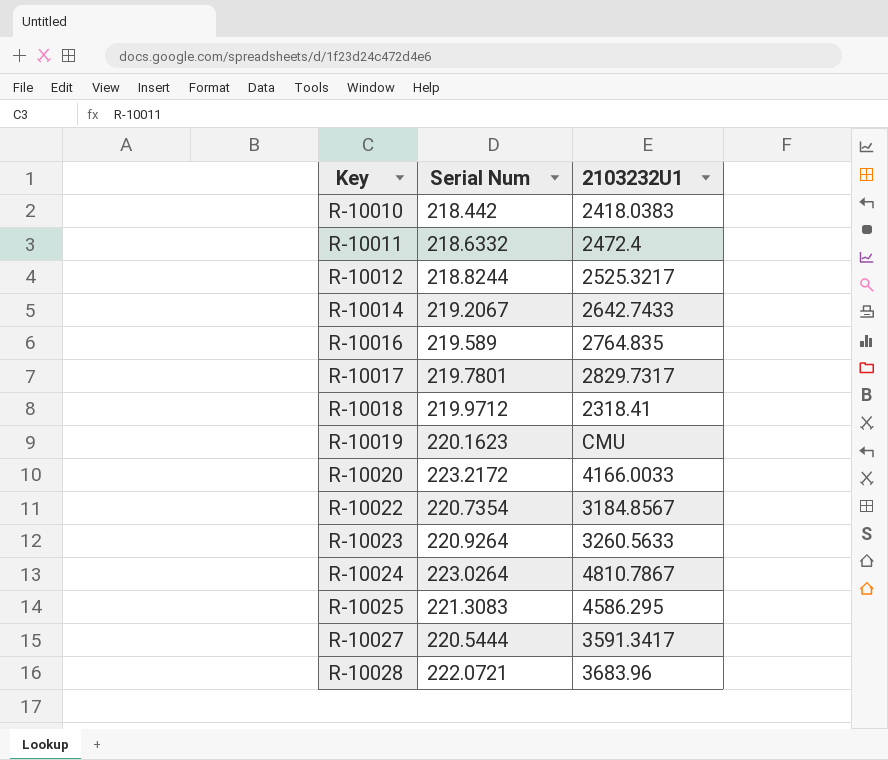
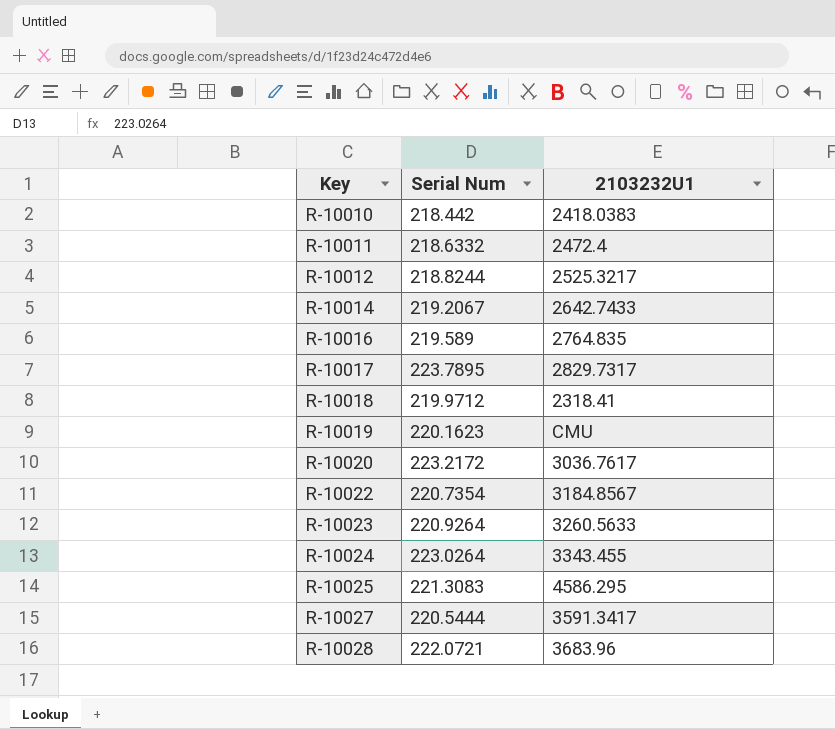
R-10017 | Serial Num: 219.7801 -> 223.7895
R-10020 | 2103232U1: 4166.0033 -> 3036.7617
R-10024 | 2103232U1: 4810.7867 -> 3343.455

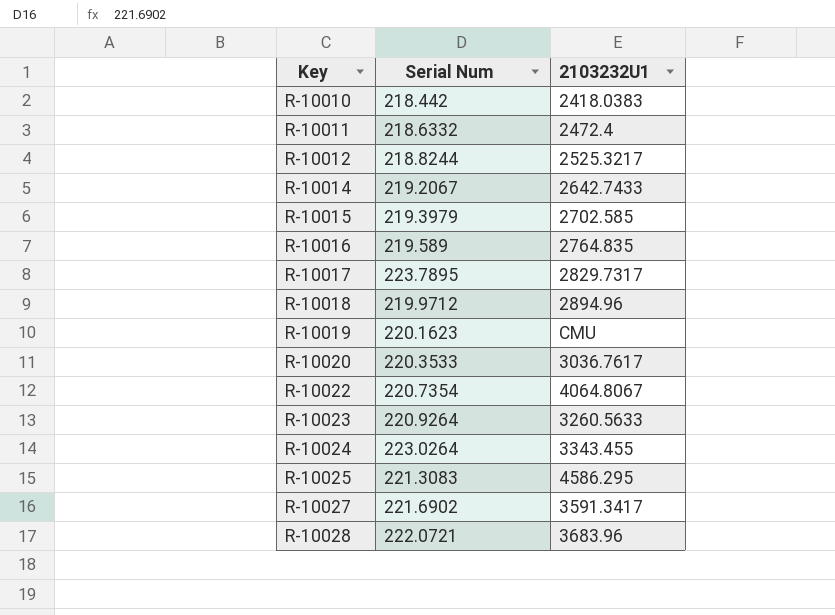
row R-10015: none -> 219.3979 | 2702.585
R-10018 | 2103232U1: 2318.41 -> 2894.96
R-10020 | Serial Num: 223.2172 -> 220.3533
R-10022 | 2103232U1: 3184.8567 -> 4064.8067
R-10027 | Serial Num: 220.5444 -> 221.6902

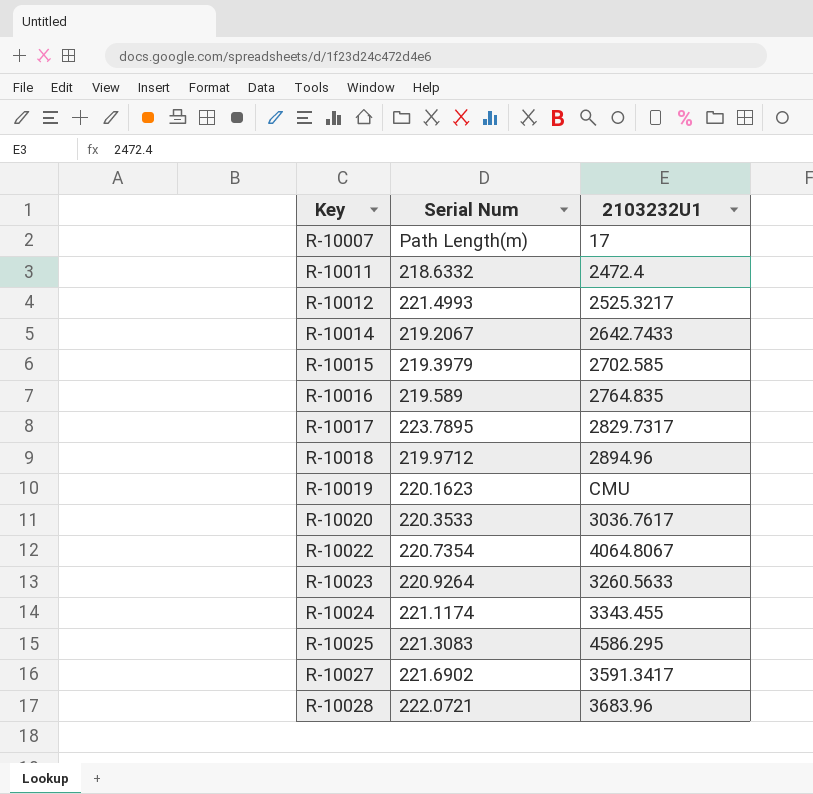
row R-10010: 218.442 | 2418.0383 -> none
row R-10007: none -> Path Length(m) | 17
R-10012 | Serial Num: 218.8244 -> 221.4993
R-10024 | Serial Num: 223.0264 -> 221.1174

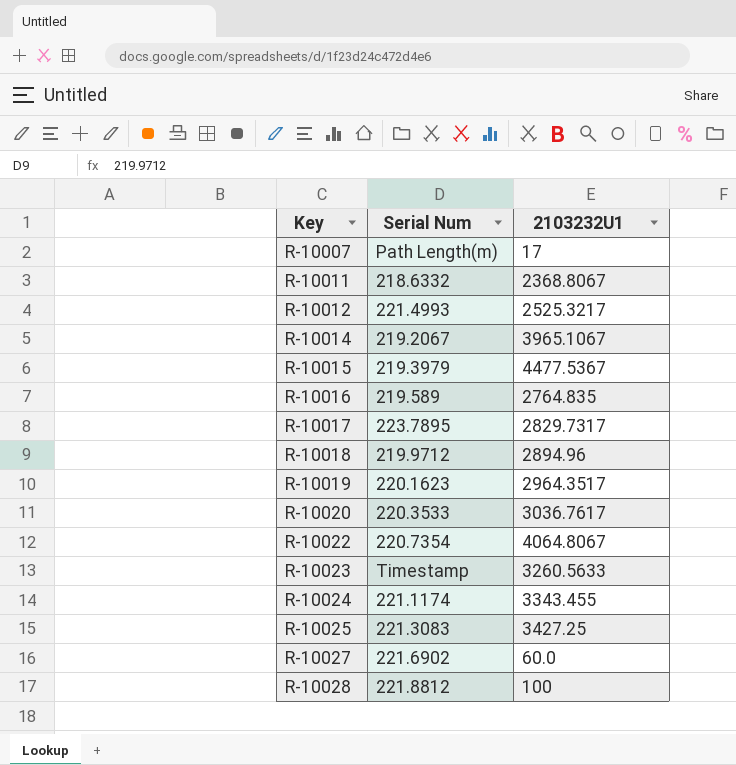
R-10011 | 2103232U1: 2472.4 -> 2368.8067
R-10014 | 2103232U1: 2642.7433 -> 3965.1067
R-10015 | 2103232U1: 2702.585 -> 4477.5367
R-10019 | 2103232U1: CMU -> 2964.3517
R-10023 | Serial Num: 220.9264 -> Timestamp
R-10025 | 2103232U1: 4586.295 -> 3427.25
R-10027 | 2103232U1: 3591.3417 -> 60.0
R-10028 | Serial Num: 222.0721 -> 221.8812
R-10028 | 2103232U1: 3683.96 -> 100

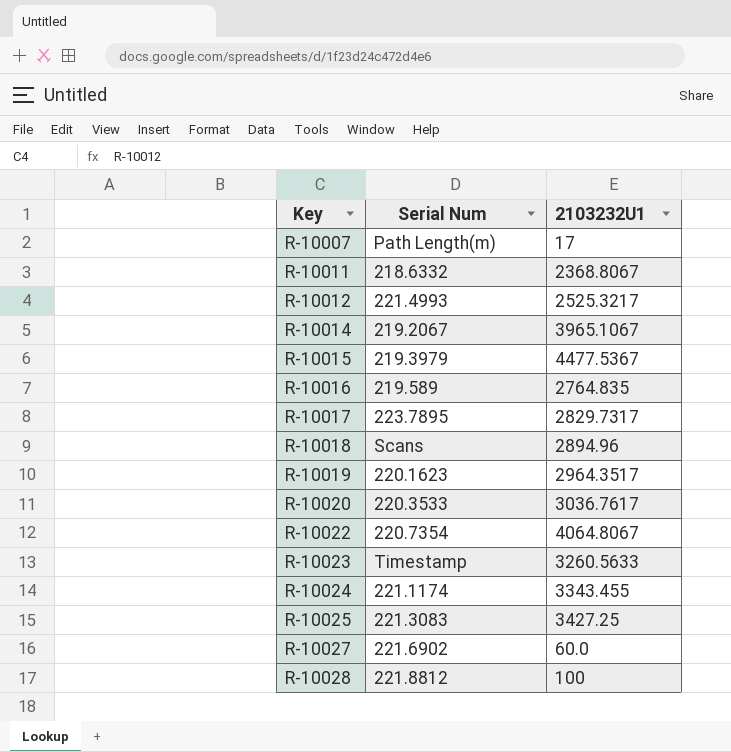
R-10018 | Serial Num: 219.9712 -> Scans

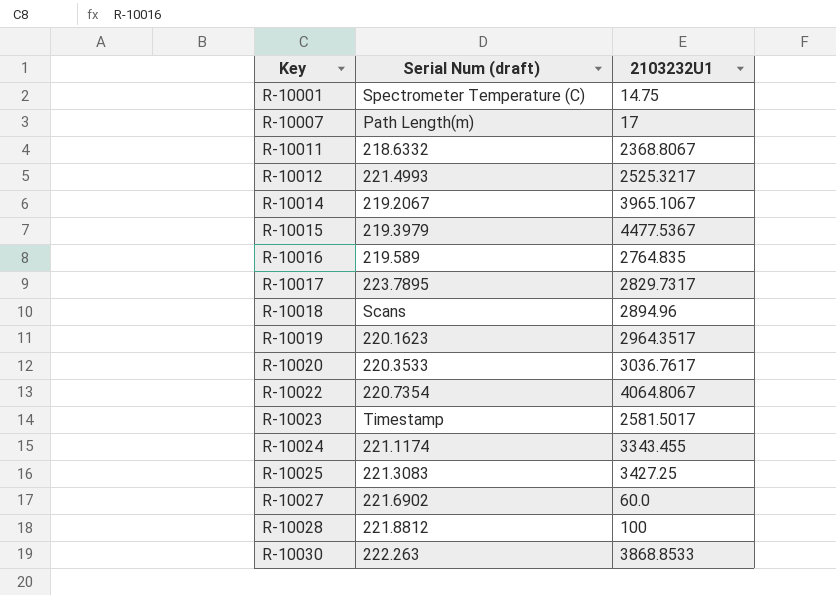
column name: Serial Num -> Serial Num (draft)
row R-10001: none -> Spectrometer Temperature (C) | 14.75
R-10023 | 2103232U1: 3260.5633 -> 2581.5017
row R-10030: none -> 222.263 | 3868.8533

